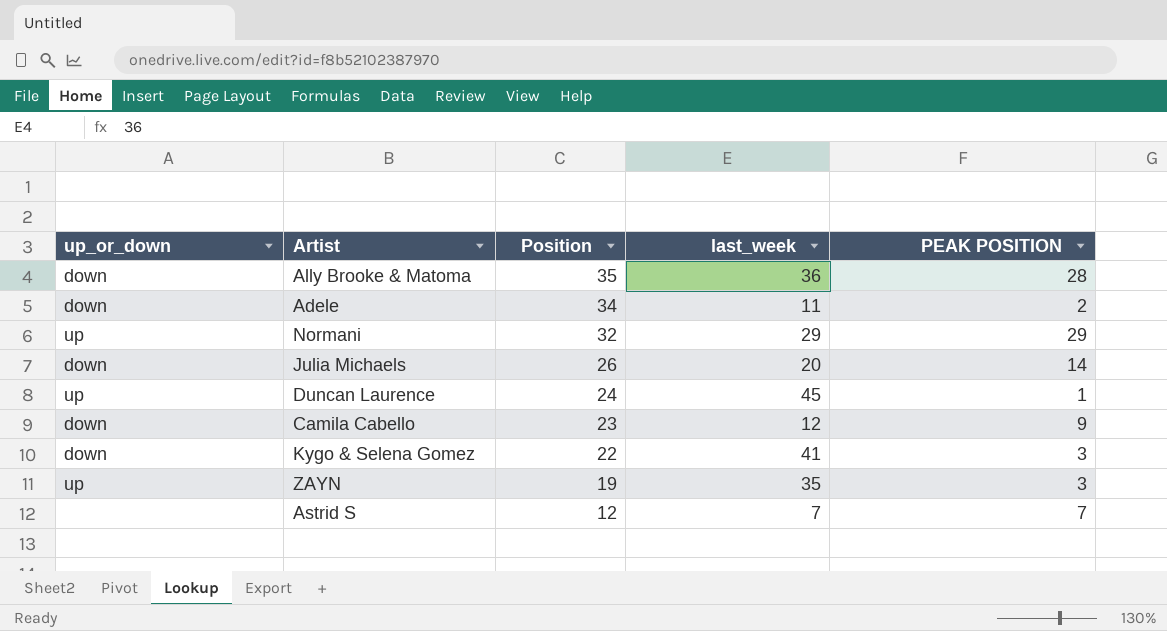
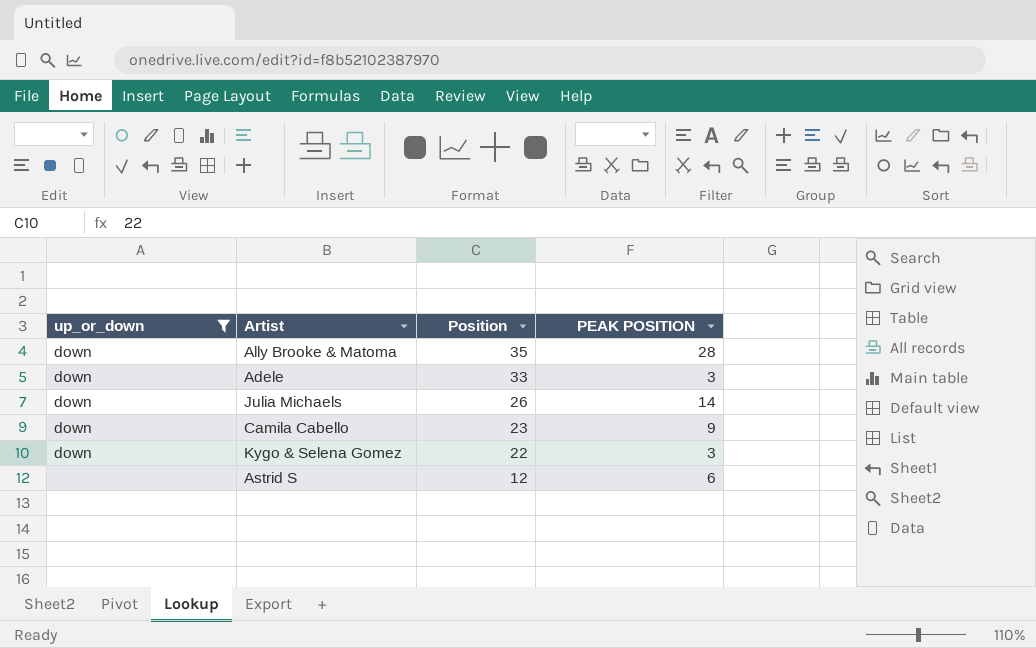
filter: none -> up_or_down != up
column last_week | position: 4 -> none
Adele | Position: 34 -> 33
Adele | PEAK POSITION: 2 -> 3
Astrid S | PEAK POSITION: 7 -> 6

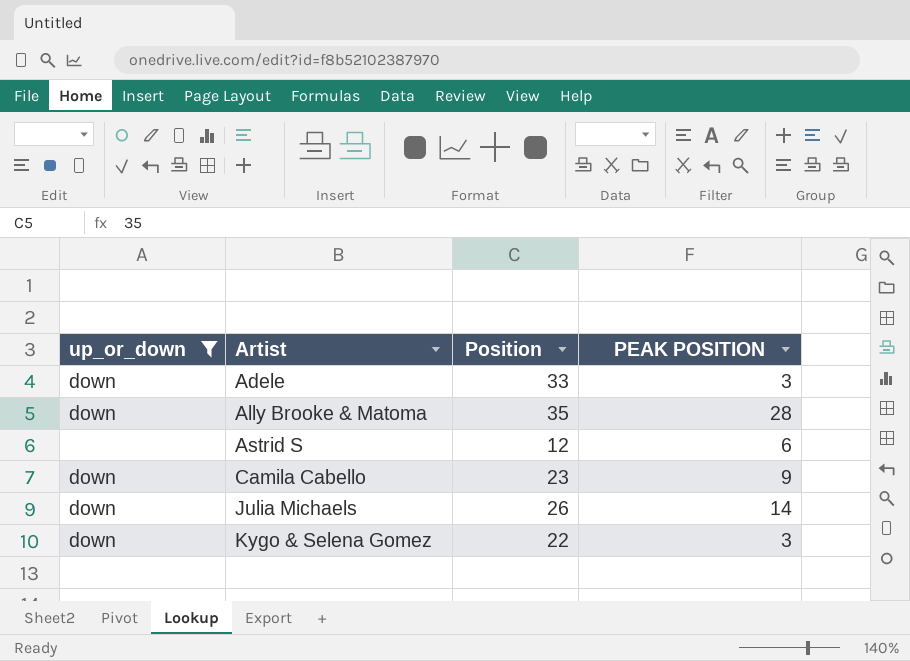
row order: Position descending -> Artist ascending

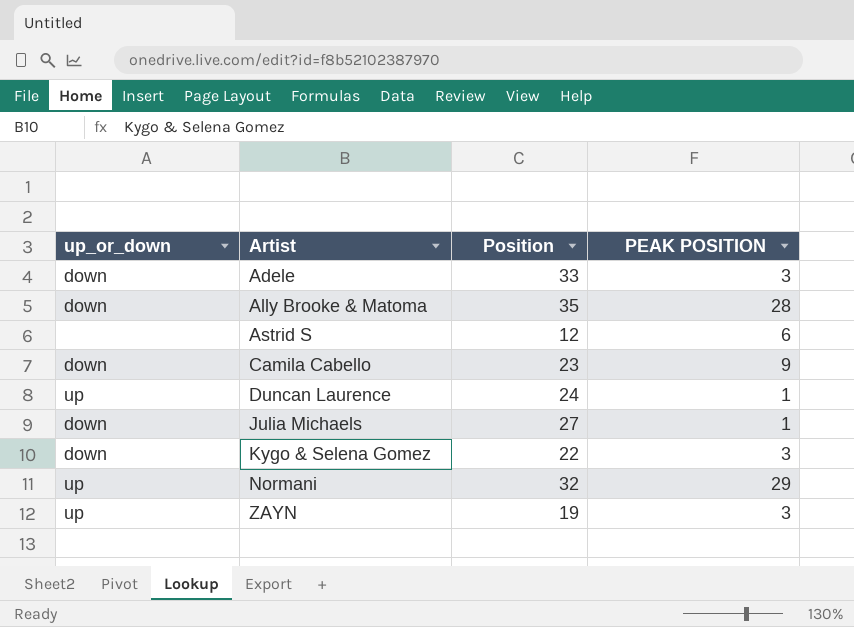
filter: up_or_down != up -> none
Julia Michaels | Position: 26 -> 27
Julia Michaels | PEAK POSITION: 14 -> 1

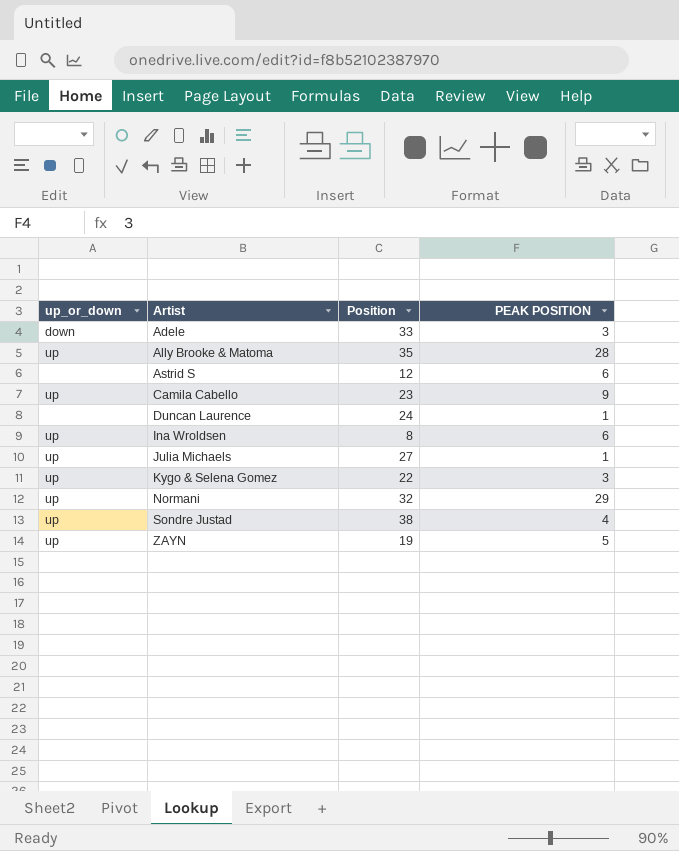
Ally Brooke & Matoma | up_or_down: down -> up
Camila Cabello | up_or_down: down -> up
Duncan Laurence | up_or_down: up -> none
row Ina Wroldsen: none -> up | 8 | 6
Julia Michaels | up_or_down: down -> up
Kygo & Selena Gomez | up_or_down: down -> up
row Sondre Justad: none -> up | 38 | 4
ZAYN | PEAK POSITION: 3 -> 5

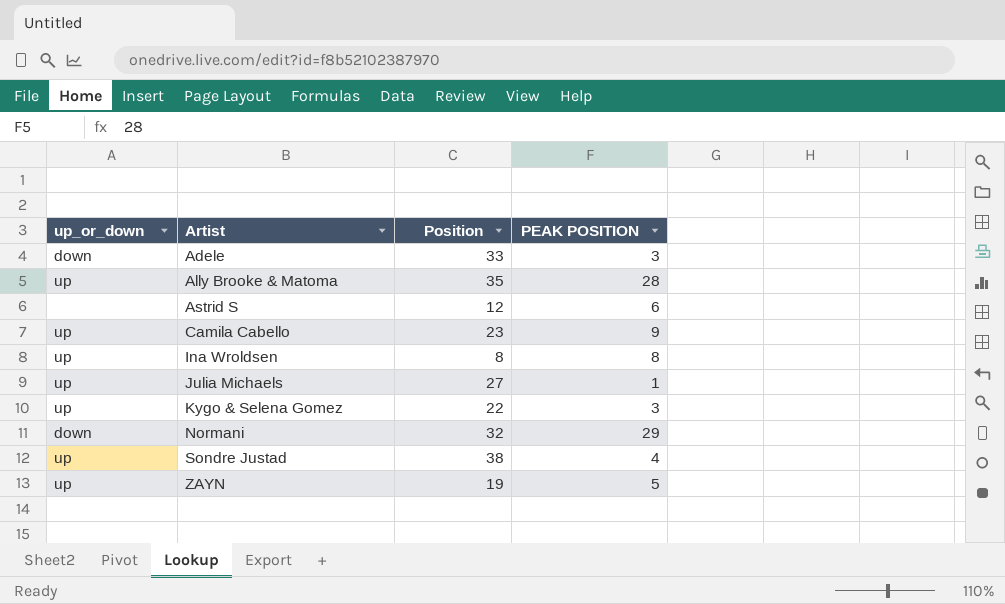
row Duncan Laurence: none | 24 | 1 -> none
Ina Wroldsen | PEAK POSITION: 6 -> 8
Normani | up_or_down: up -> down

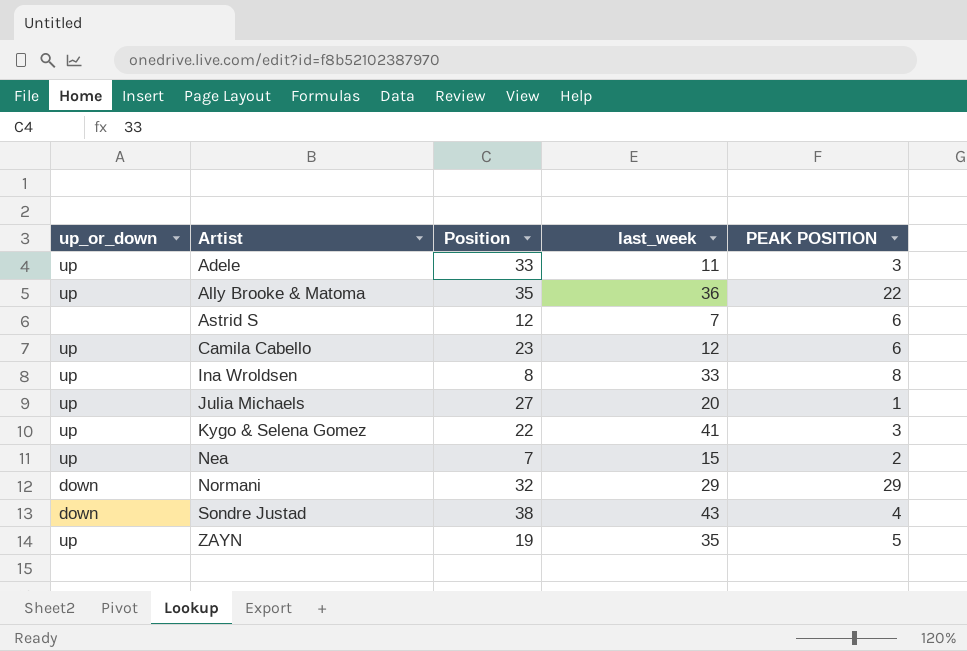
column last_week | position: none -> 4
Adele | up_or_down: down -> up
Ally Brooke & Matoma | PEAK POSITION: 28 -> 22
Camila Cabello | PEAK POSITION: 9 -> 6
row Nea: none -> up | 7 | 15 | 2
Sondre Justad | up_or_down: up -> down

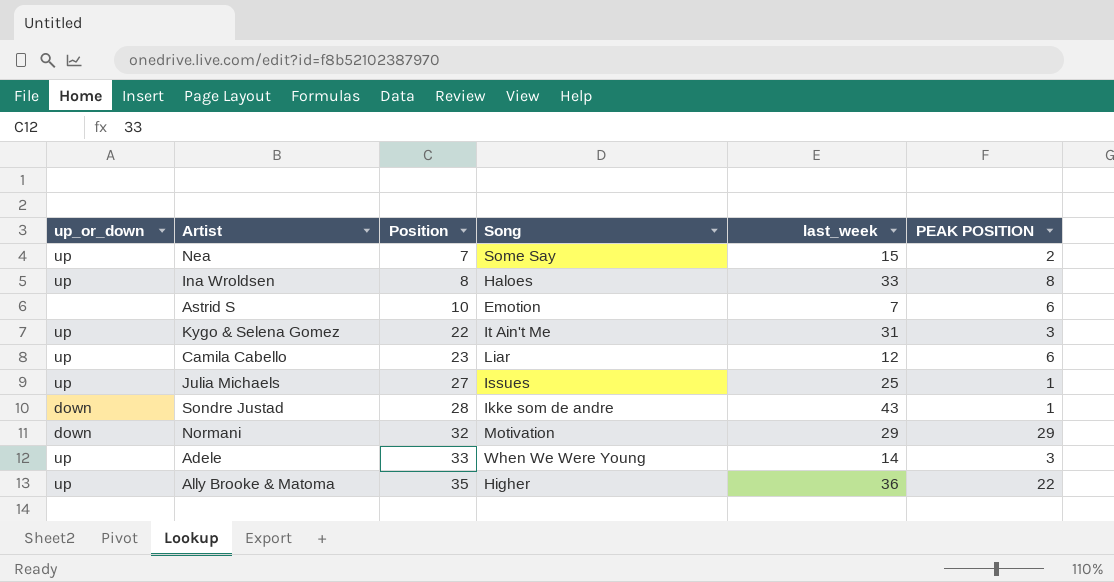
row order: Artist ascending -> Position ascending
column Song | position: none -> 4
row ZAYN: up | 19 | 35 | 5 -> none
Astrid S | Position: 12 -> 10
Kygo & Selena Gomez | last_week: 41 -> 31
Julia Michaels | last_week: 20 -> 25
Sondre Justad | Position: 38 -> 28
Sondre Justad | PEAK POSITION: 4 -> 1
Adele | last_week: 11 -> 14

